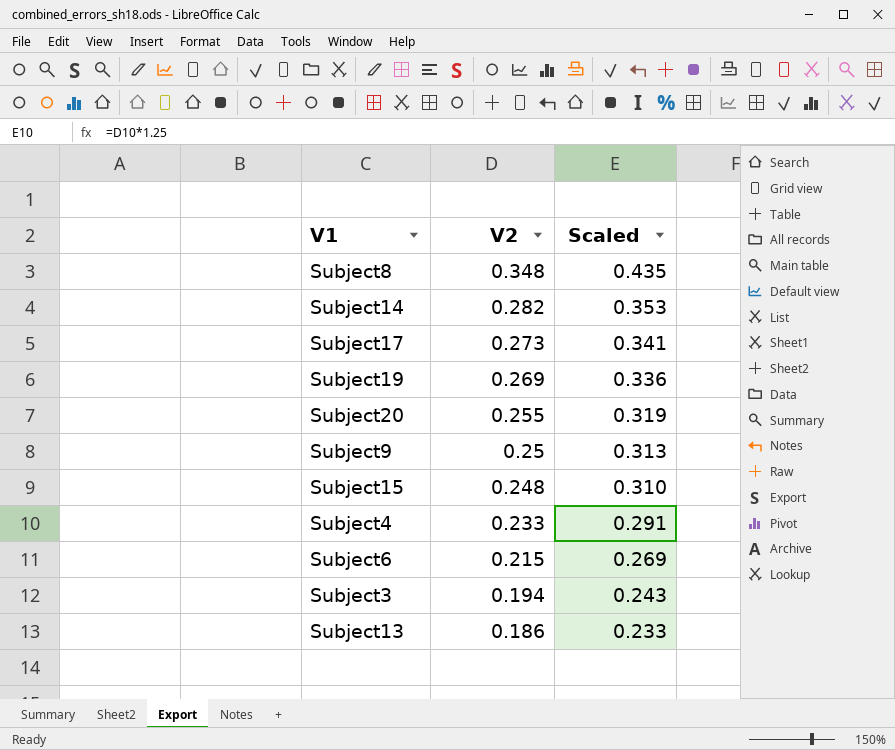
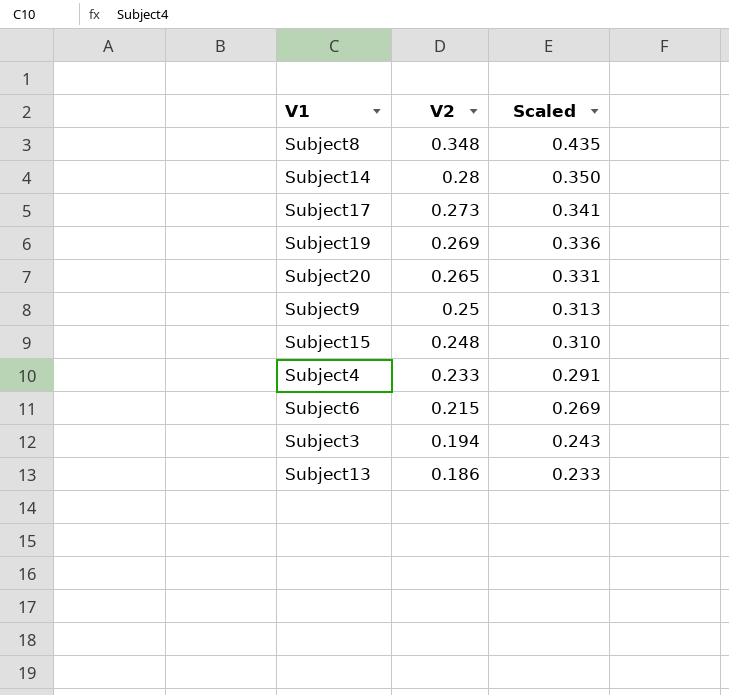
Subject14 | V2: 0.282 -> 0.28
Subject14 | Scaled: 0.353 -> 0.350
Subject20 | V2: 0.255 -> 0.265
Subject20 | Scaled: 0.319 -> 0.331

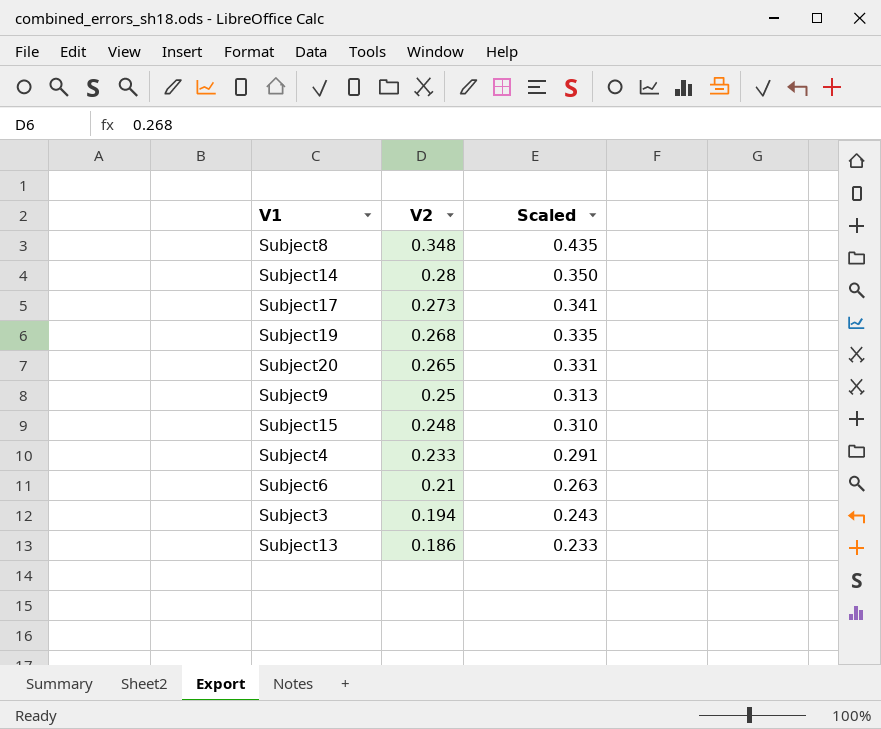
Subject19 | V2: 0.269 -> 0.268
Subject19 | Scaled: 0.336 -> 0.335
Subject6 | V2: 0.215 -> 0.21
Subject6 | Scaled: 0.269 -> 0.263

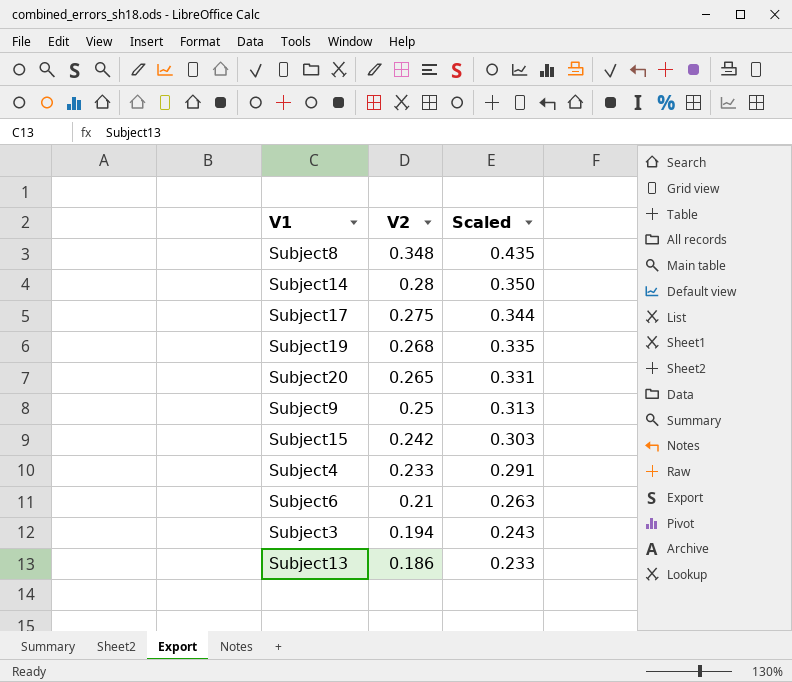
Subject17 | V2: 0.273 -> 0.275
Subject17 | Scaled: 0.341 -> 0.344
Subject15 | V2: 0.248 -> 0.242
Subject15 | Scaled: 0.310 -> 0.303

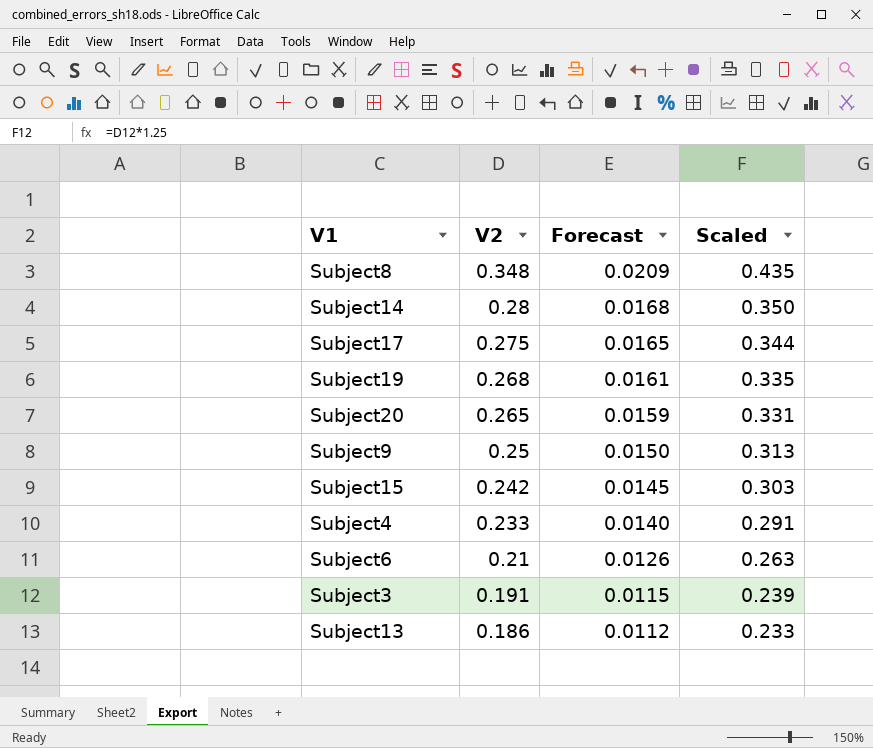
column Forecast | formula: none -> [V2] * 0.06
Subject3 | V2: 0.194 -> 0.191
Subject3 | Scaled: 0.243 -> 0.239

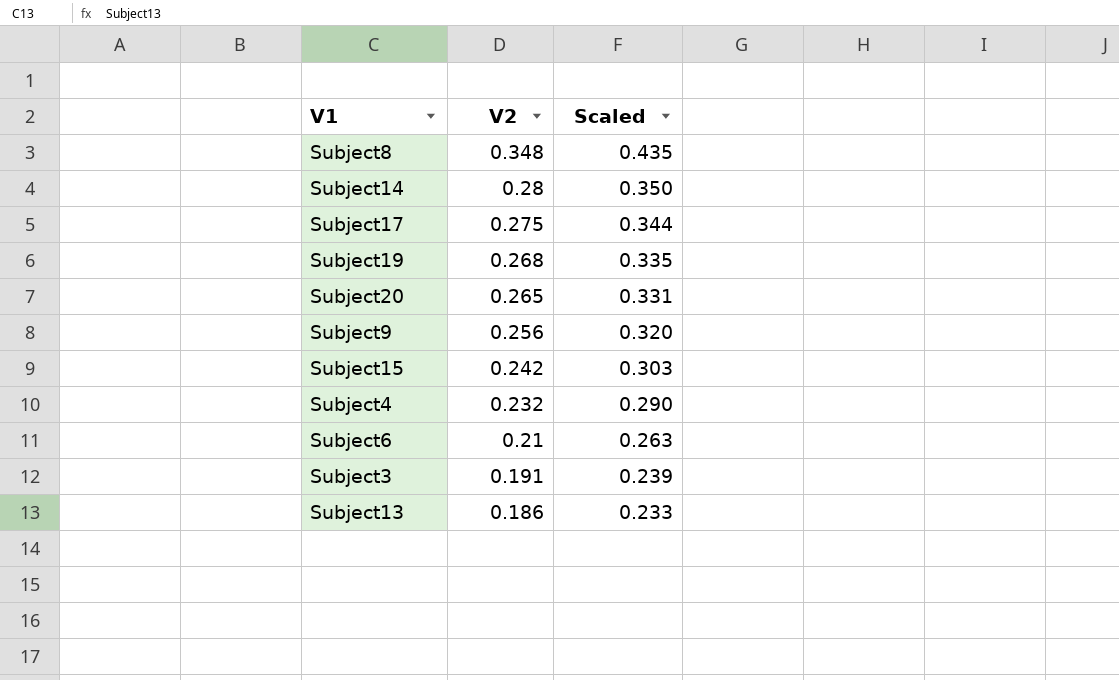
column Forecast | formula: [V2] * 0.06 -> none
Subject9 | V2: 0.25 -> 0.256
Subject9 | Scaled: 0.313 -> 0.320
Subject4 | V2: 0.233 -> 0.232
Subject4 | Scaled: 0.291 -> 0.290

